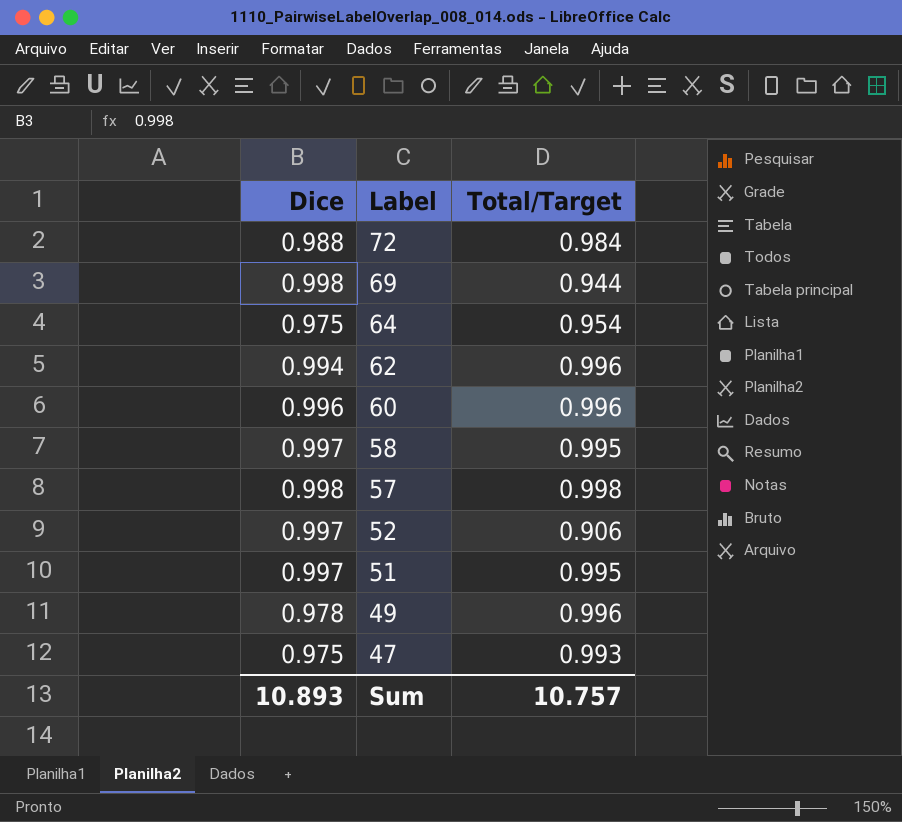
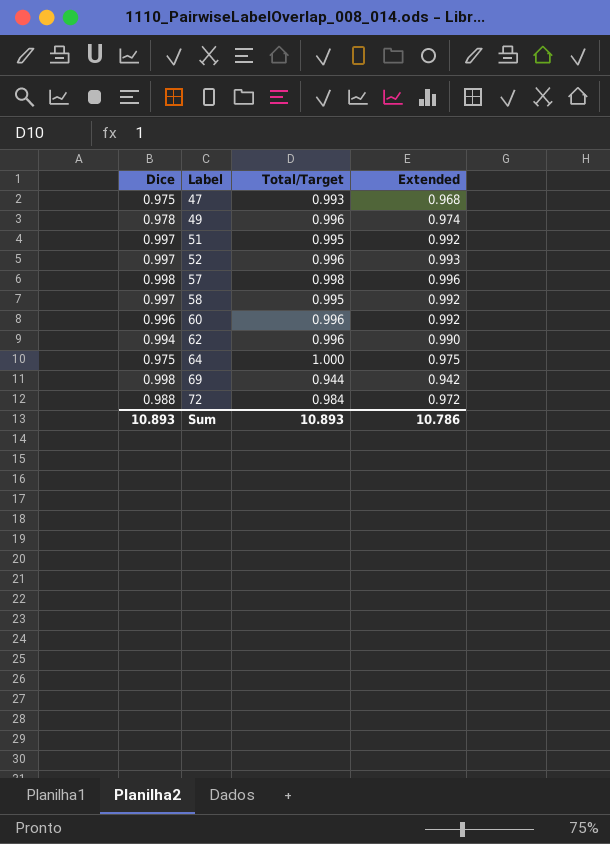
row order: Label descending -> Label ascending
column Extended | formula: none -> [Dice] * [Total/Target]
52 | Total/Target: 0.906 -> 0.996
64 | Total/Target: 0.954 -> 1.000
Sum | Total/Target: 10.757 -> 10.893

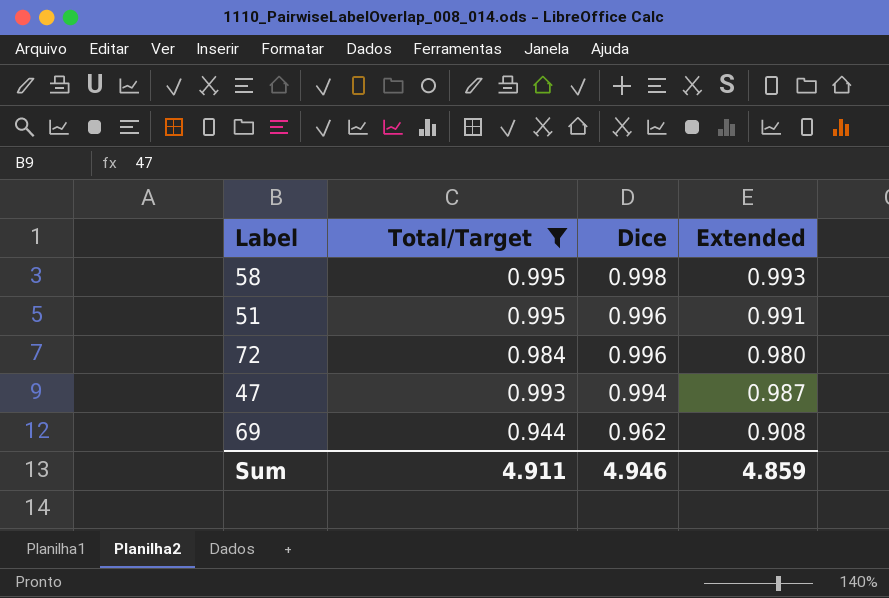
filter: none -> Total/Target <= 0.995
row order: Label ascending -> Dice descending
column Dice | position: 1 -> 3
58 | Dice: 0.997 -> 0.998
58 | Extended: 0.992 -> 0.993
51 | Dice: 0.997 -> 0.996
51 | Extended: 0.992 -> 0.991
72 | Dice: 0.988 -> 0.996
72 | Extended: 0.972 -> 0.980
47 | Dice: 0.975 -> 0.994
47 | Extended: 0.968 -> 0.987
69 | Dice: 0.998 -> 0.962
69 | Extended: 0.942 -> 0.908
Sum | Total/Target: 10.893 -> 4.911
Sum | Dice: 10.893 -> 4.946
Sum | Extended: 10.786 -> 4.859

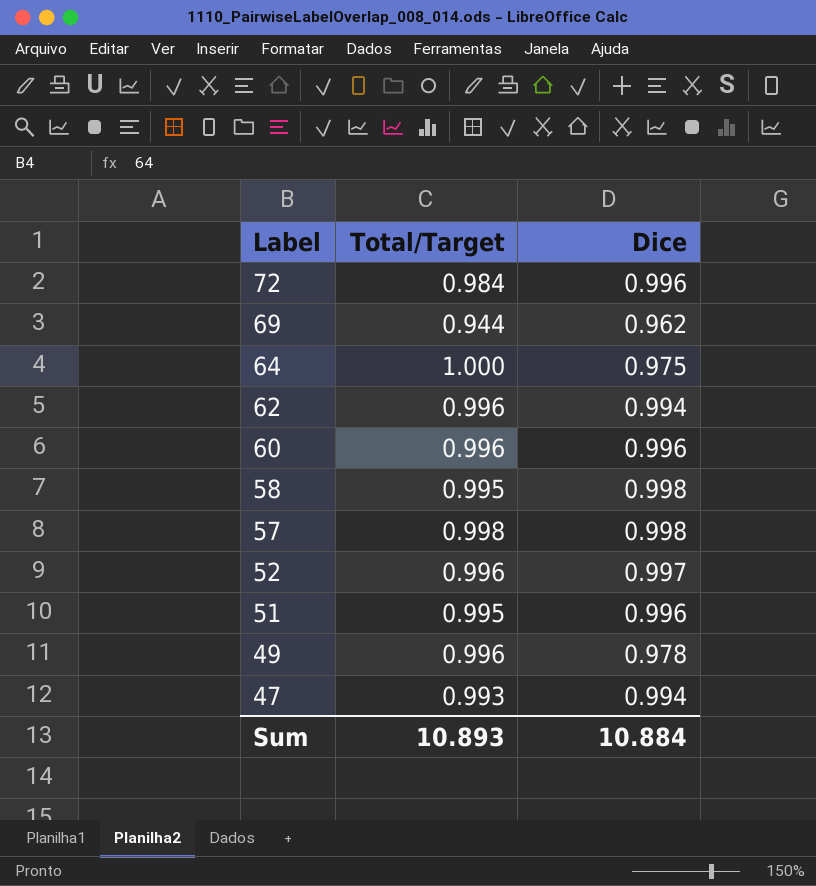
filter: Total/Target <= 0.995 -> none
row order: Dice descending -> Label descending
column Extended | formula: [Total/Target] * [Dice] -> none
Sum | Total/Target: 4.911 -> 10.893
Sum | Dice: 4.946 -> 10.884

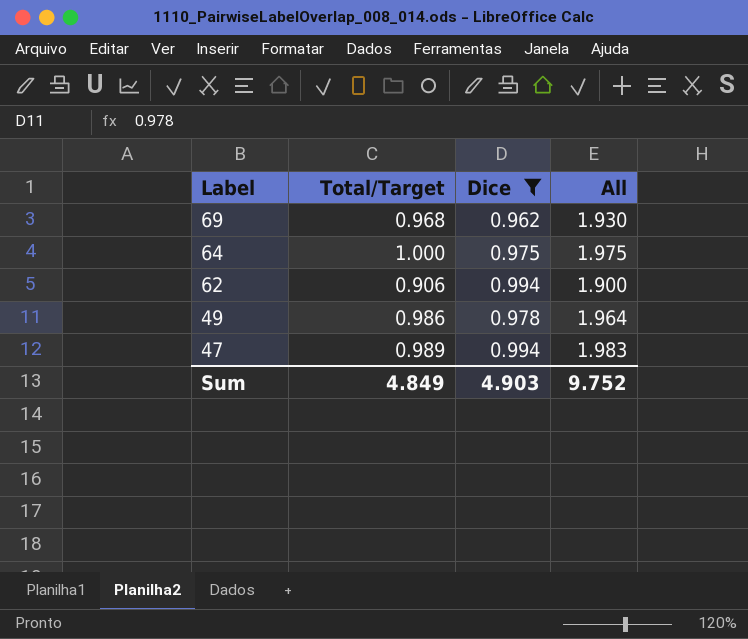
filter: none -> Dice <= 0.994
column All | formula: none -> [Total/Target] + [Dice]
69 | Total/Target: 0.944 -> 0.968
62 | Total/Target: 0.996 -> 0.906
49 | Total/Target: 0.996 -> 0.986
47 | Total/Target: 0.993 -> 0.989
Sum | Total/Target: 10.893 -> 4.849
Sum | Dice: 10.884 -> 4.903

